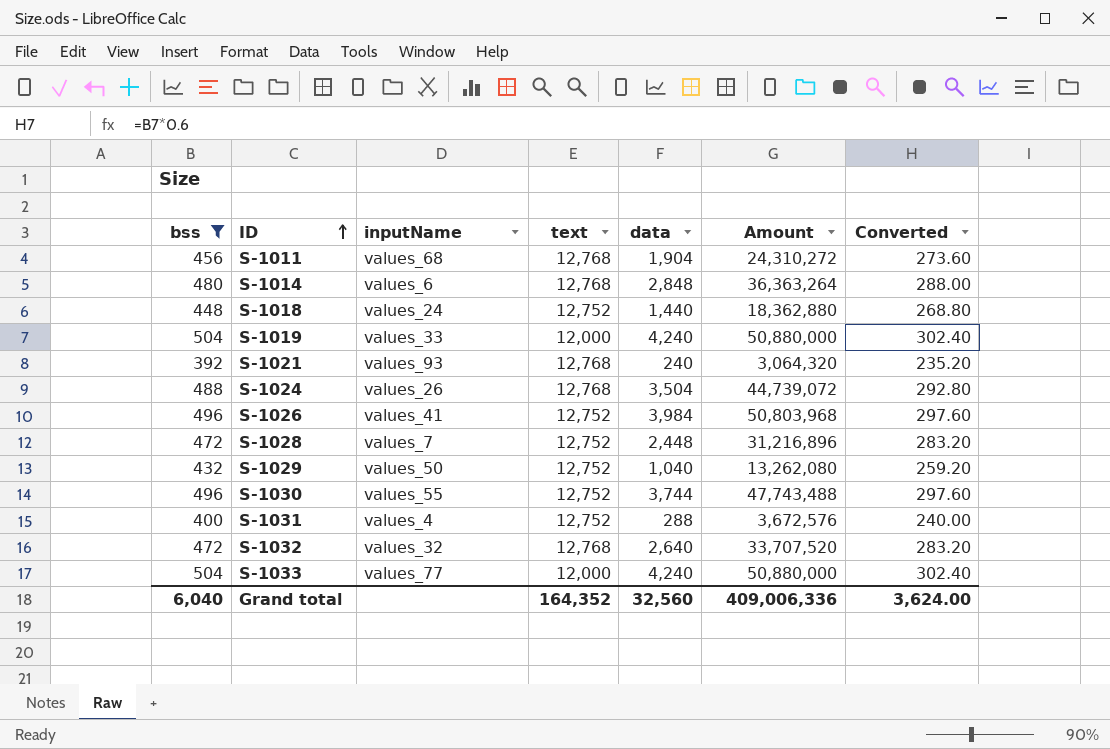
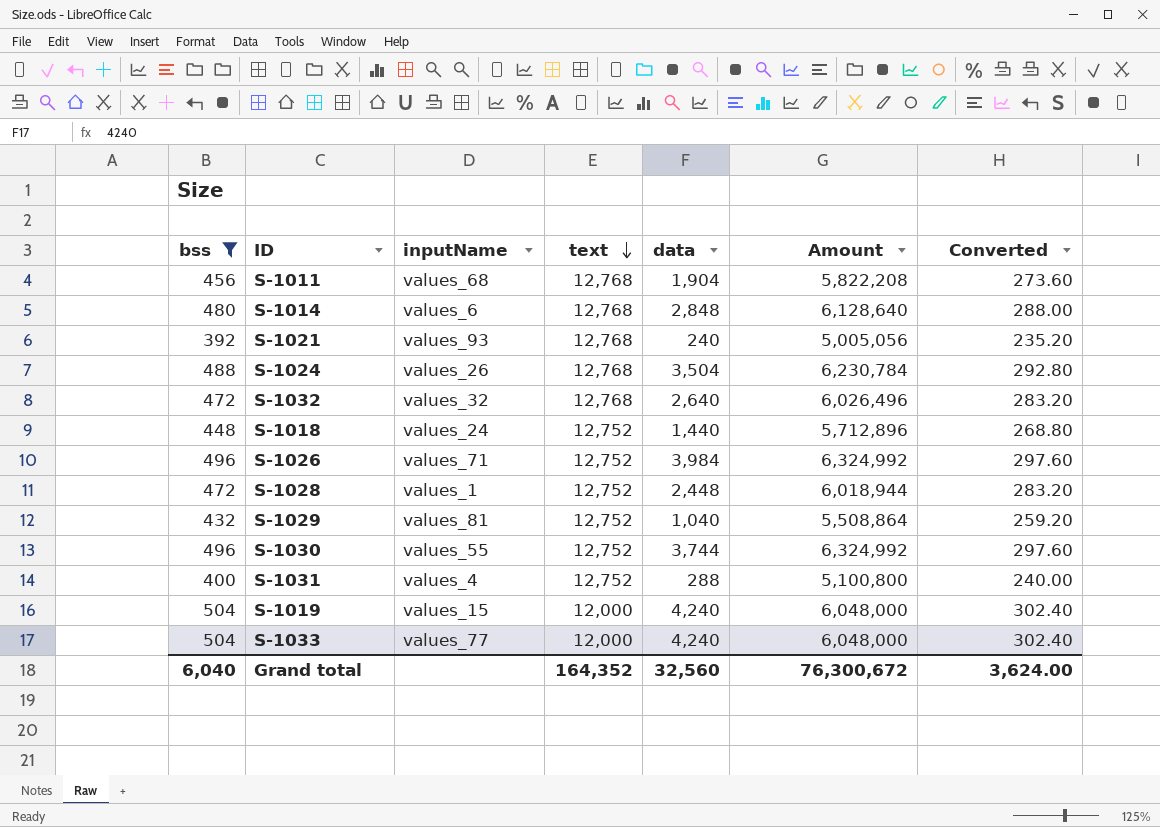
row order: ID ascending -> text descending
column Amount | formula: [text] * [data] -> [bss] * [text]
S-1026 | inputName: values_41 -> values_71
S-1028 | inputName: values_7 -> values_1
S-1029 | inputName: values_50 -> values_81
S-1019 | inputName: values_33 -> values_15
Grand total | Amount: 409,006,336 -> 76,300,672

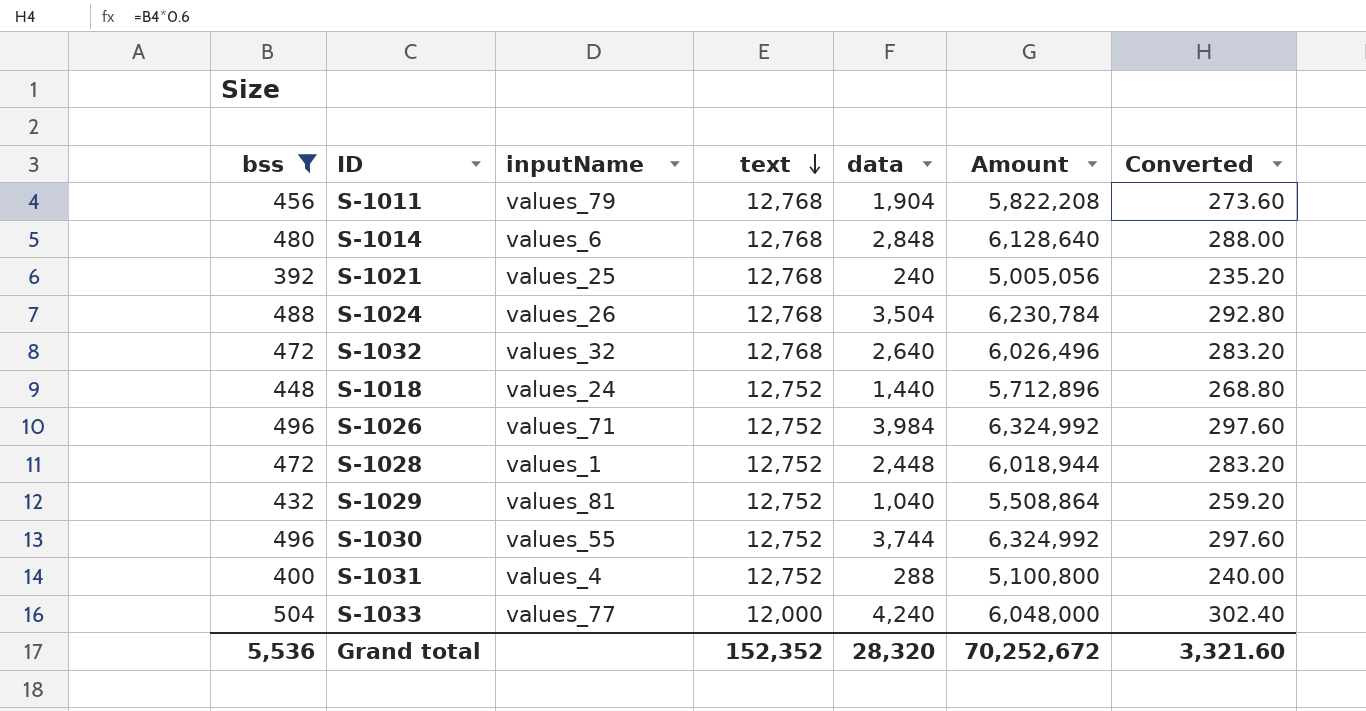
row S-1019: 504 | values_15 | 12,000 | 4,240 | 6,048,000 | 302.40 -> none
S-1011 | inputName: values_68 -> values_79
S-1021 | inputName: values_93 -> values_25
Grand total | bss: 6,040 -> 5,536
Grand total | text: 164,352 -> 152,352
Grand total | data: 32,560 -> 28,320
Grand total | Amount: 76,300,672 -> 70,252,672
Grand total | Converted: 3,624.00 -> 3,321.60

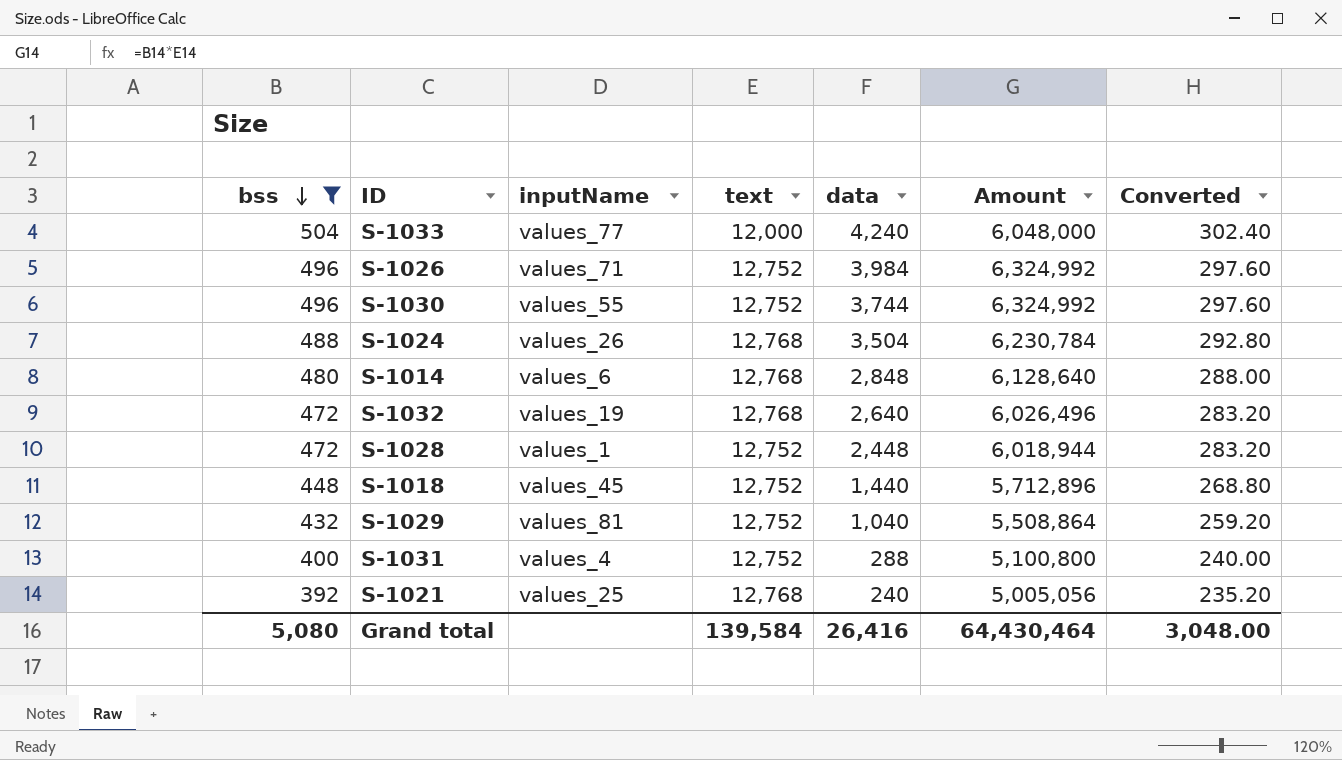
row order: text descending -> bss descending
row S-1011: 456 | values_79 | 12,768 | 1,904 | 5,822,208 | 273.60 -> none
S-1032 | inputName: values_32 -> values_19
S-1018 | inputName: values_24 -> values_45
Grand total | bss: 5,536 -> 5,080
Grand total | text: 152,352 -> 139,584
Grand total | data: 28,320 -> 26,416
Grand total | Amount: 70,252,672 -> 64,430,464
Grand total | Converted: 3,321.60 -> 3,048.00

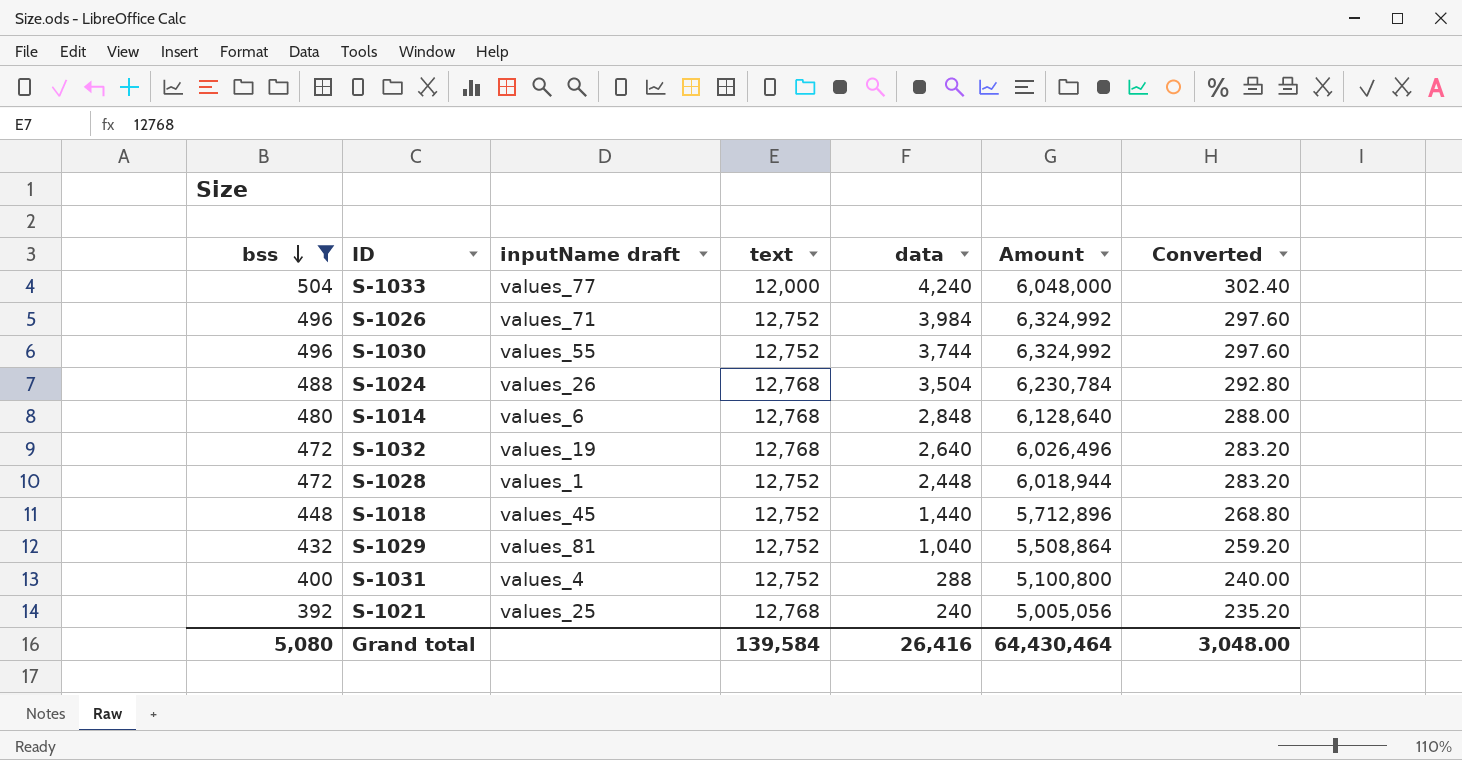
column name: inputName -> inputName draft

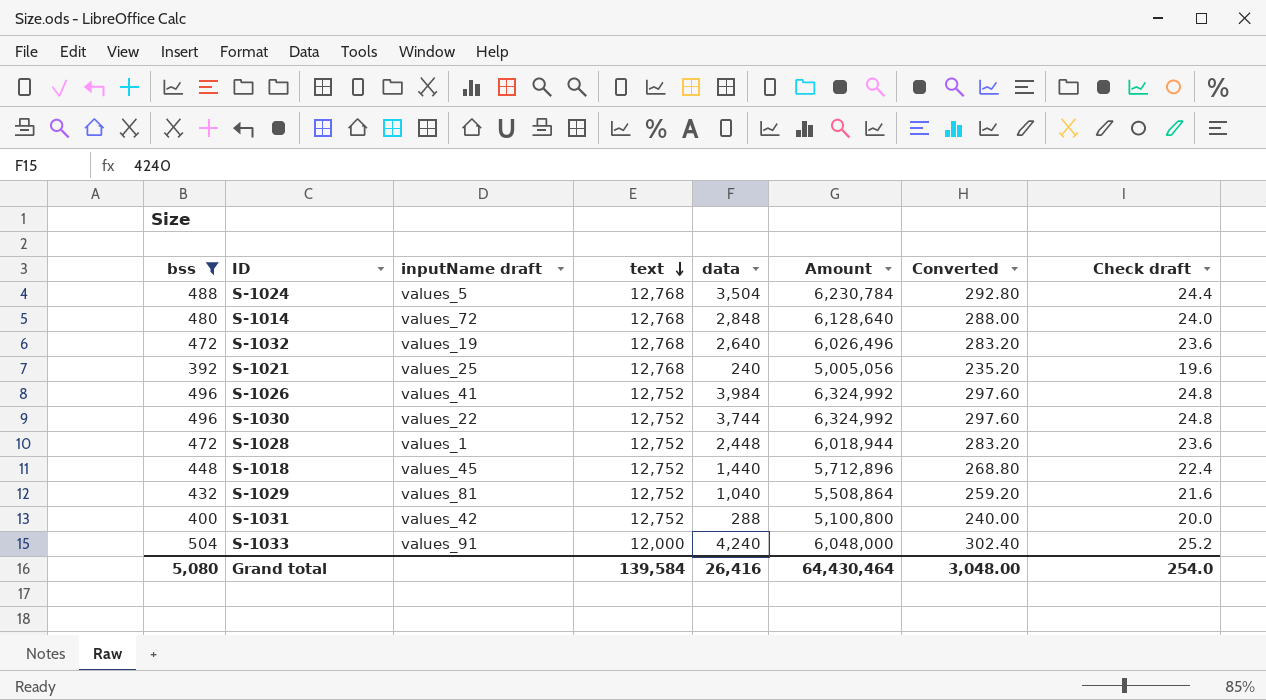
row order: bss descending -> text descending
column Check draft | formula: none -> [bss] * 0.05
S-1024 | inputName draft: values_26 -> values_5
S-1014 | inputName draft: values_6 -> values_72
S-1026 | inputName draft: values_71 -> values_41
S-1030 | inputName draft: values_55 -> values_22
S-1031 | inputName draft: values_4 -> values_42
S-1033 | inputName draft: values_77 -> values_91

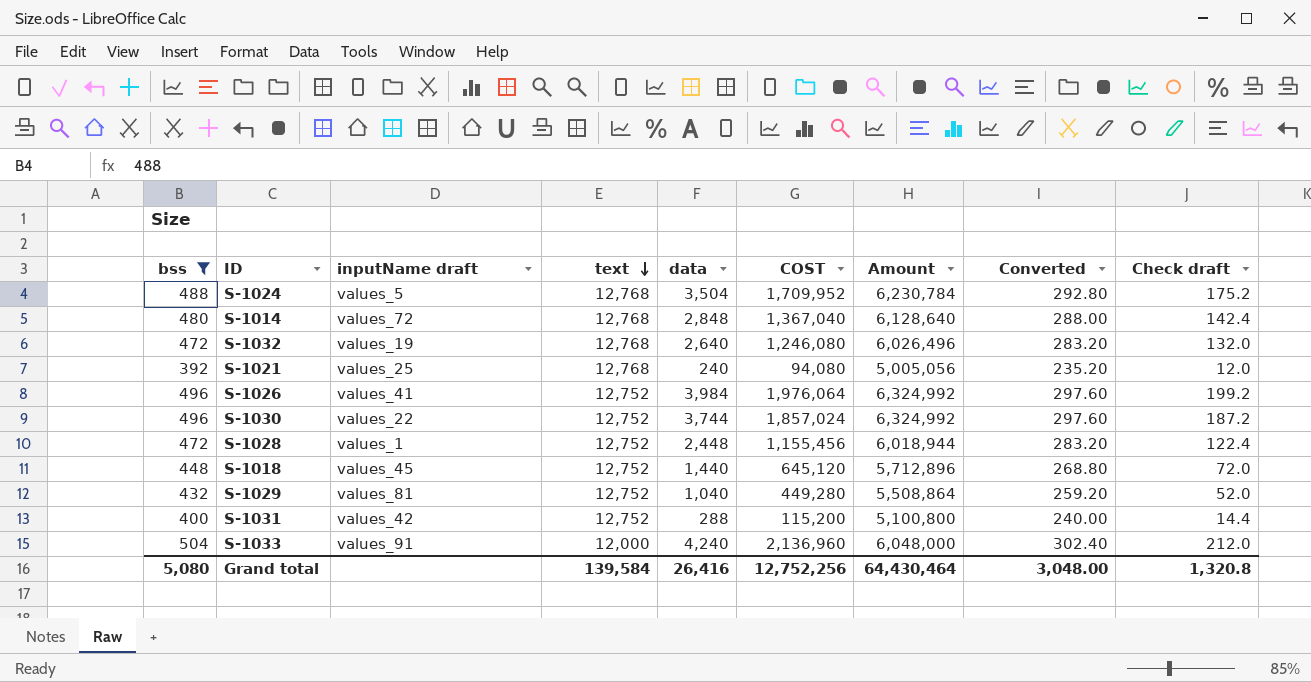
column COST | formula: none -> [bss] * [data]
column Check draft | formula: [bss] * 0.05 -> [data] * 0.05
Grand total | Check draft: 254.0 -> 1,320.8

